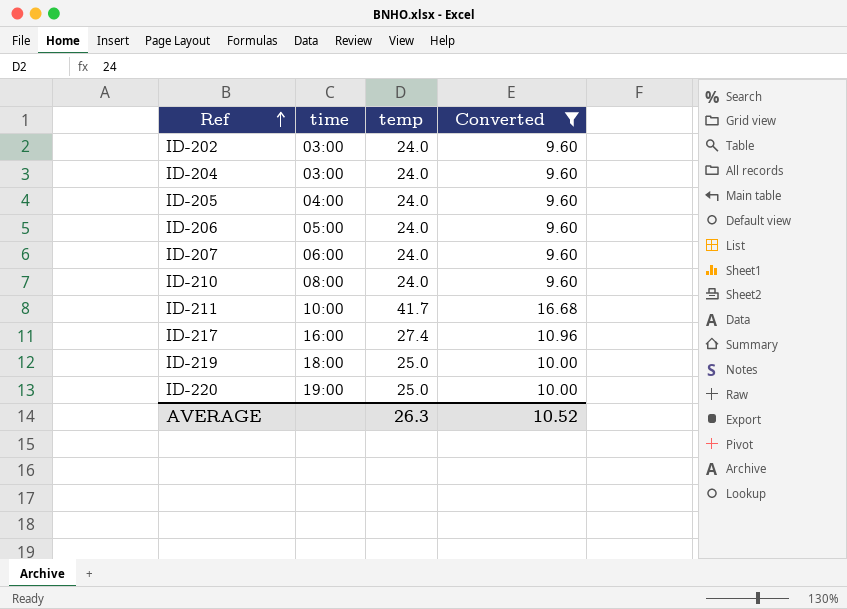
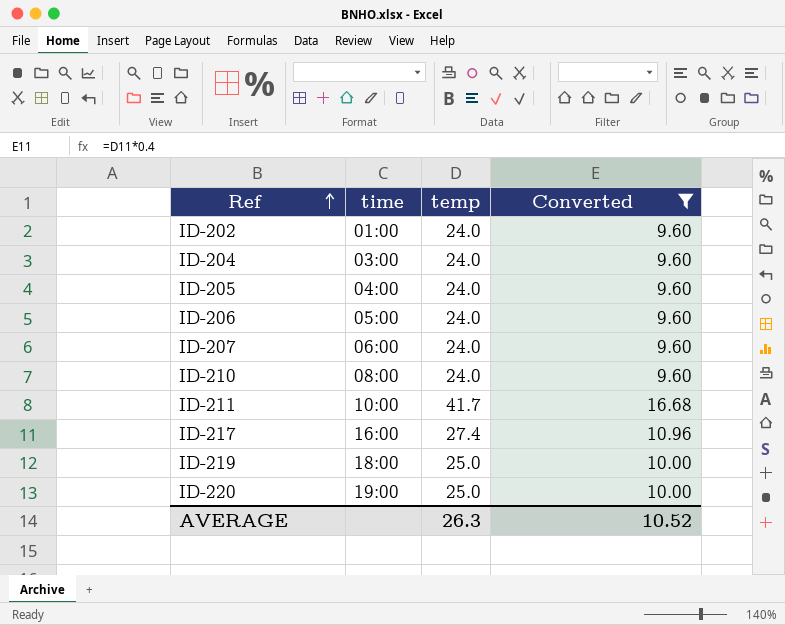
ID-202 | time: 03:00 -> 01:00

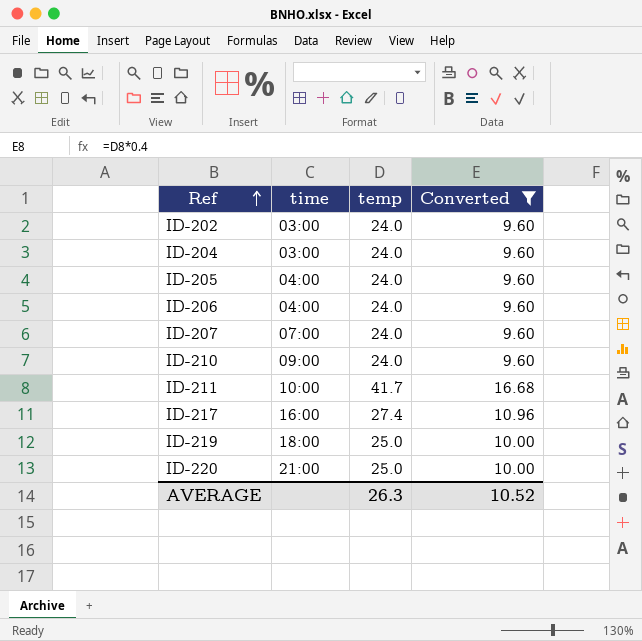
ID-202 | time: 01:00 -> 03:00
ID-206 | time: 05:00 -> 04:00
ID-207 | time: 06:00 -> 07:00
ID-210 | time: 08:00 -> 09:00
ID-220 | time: 19:00 -> 21:00

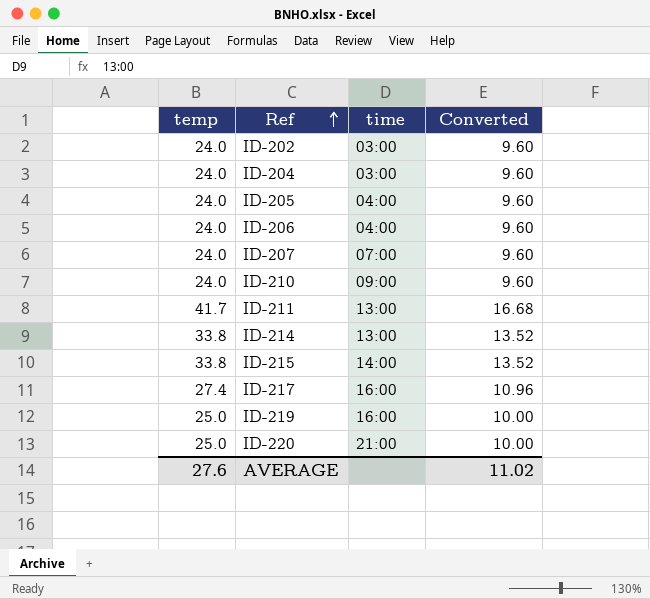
filter: Converted != 13.52 -> none
column temp | position: 3 -> 1
ID-211 | time: 10:00 -> 13:00
ID-219 | time: 18:00 -> 16:00
AVERAGE | temp: 26.3 -> 27.6
AVERAGE | Converted: 10.52 -> 11.02

